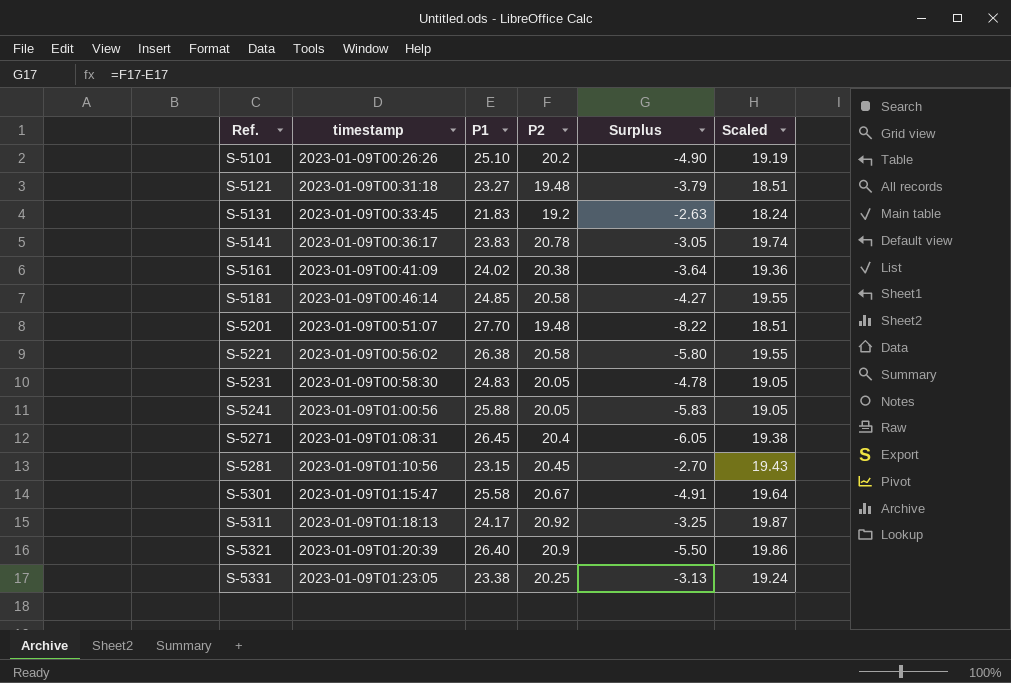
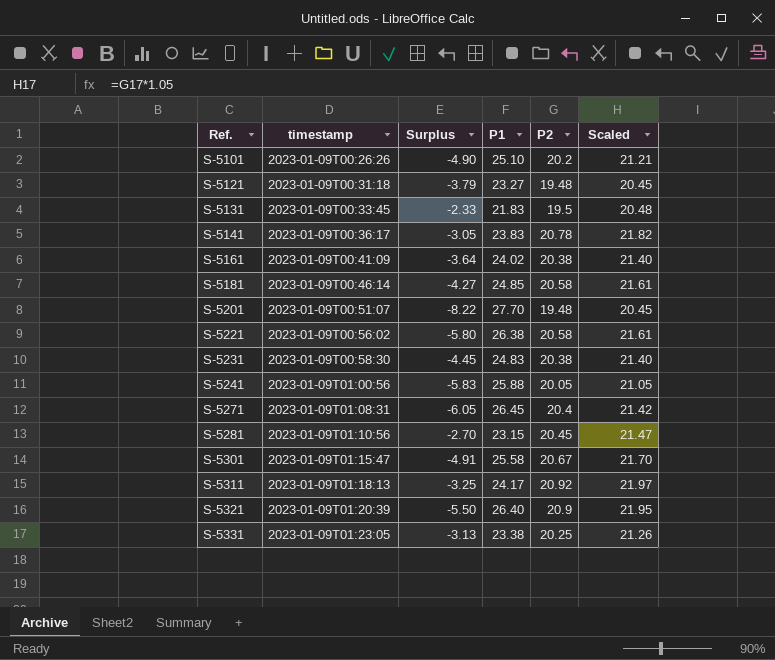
column Surplus | position: 5 -> 3
column Scaled | formula: [P2] * 0.95 -> [P2] * 1.05
S-5131 | Surplus: -2.63 -> -2.33
S-5131 | P2: 19.2 -> 19.5
S-5231 | Surplus: -4.78 -> -4.45
S-5231 | P2: 20.05 -> 20.38

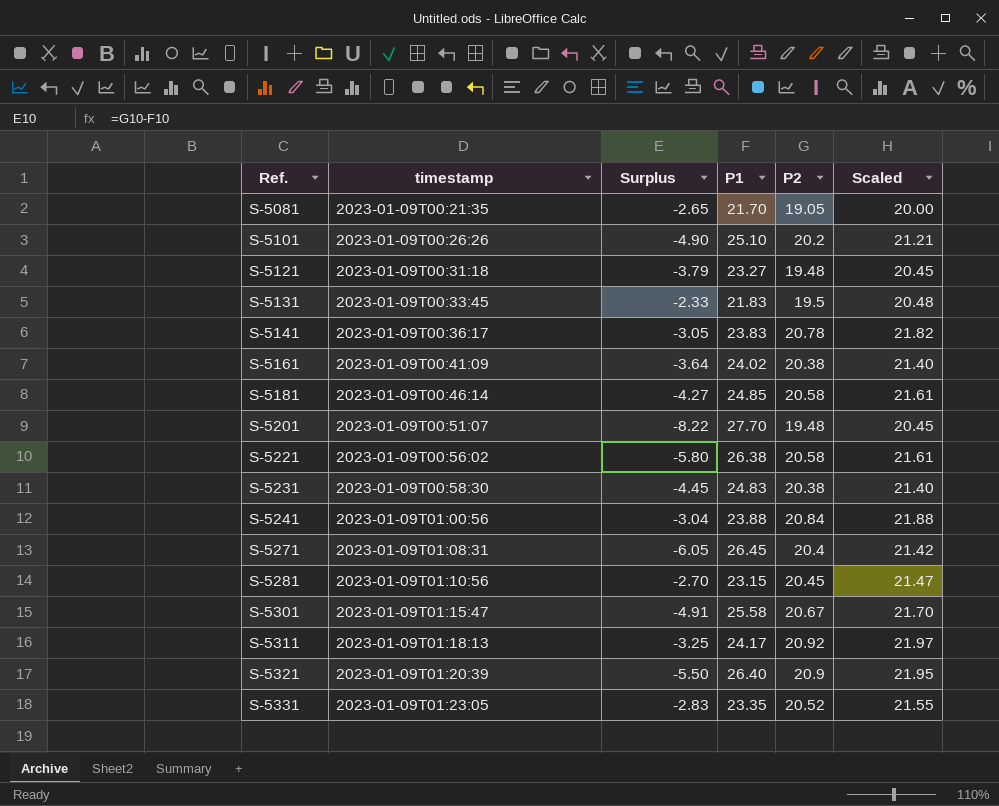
row S-5081: none -> 2023-01-09T00:21:35 | -2.65 | 21.70 | 19.05 | 20.00
S-5241 | Surplus: -5.83 -> -3.04
S-5241 | P1: 25.88 -> 23.88
S-5241 | P2: 20.05 -> 20.84
S-5241 | Scaled: 21.05 -> 21.88
S-5331 | Surplus: -3.13 -> -2.83
S-5331 | P1: 23.38 -> 23.35
S-5331 | P2: 20.25 -> 20.52
S-5331 | Scaled: 21.26 -> 21.55

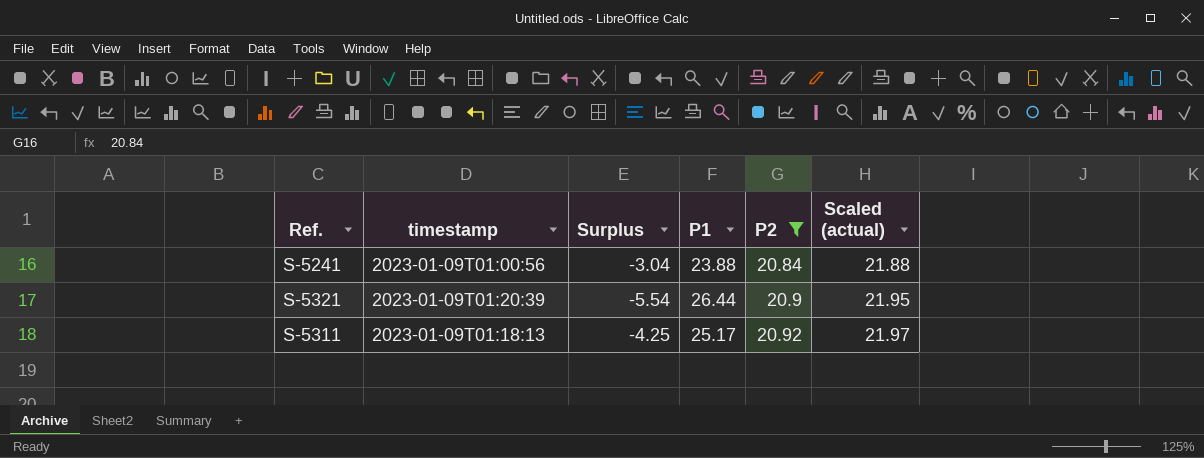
filter: none -> P2 >= 20.84
row order: Ref. ascending -> P2 ascending
column name: Scaled -> Scaled (actual)
S-5321 | Surplus: -5.50 -> -5.54
S-5321 | P1: 26.40 -> 26.44
S-5311 | Surplus: -3.25 -> -4.25
S-5311 | P1: 24.17 -> 25.17

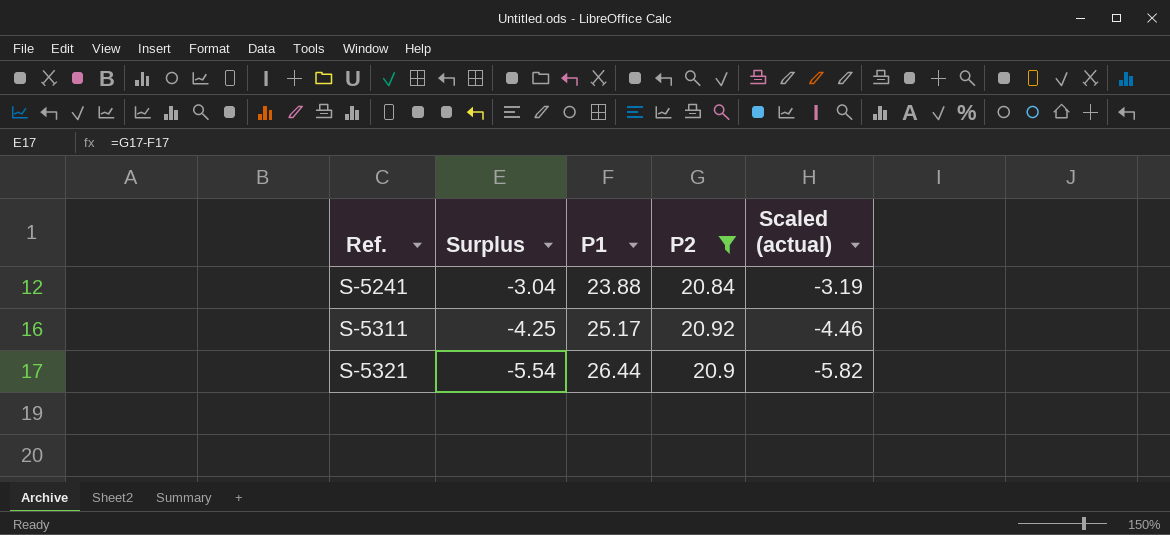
row order: P2 ascending -> Ref. ascending
column timestamp | position: 2 -> none
column Scaled (actual) | formula: [P2] * 1.05 -> [Surplus] * 1.05

